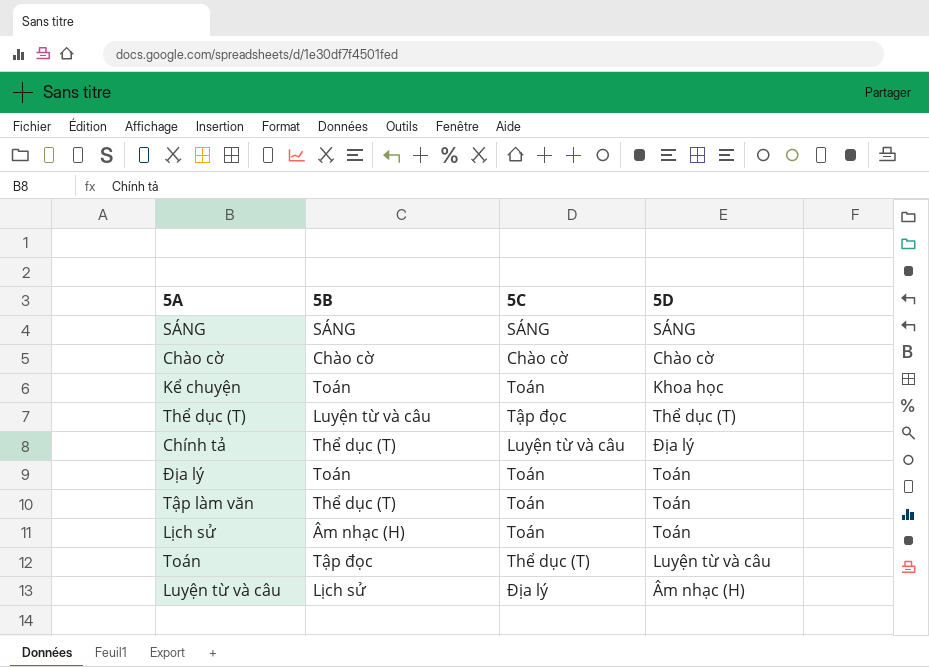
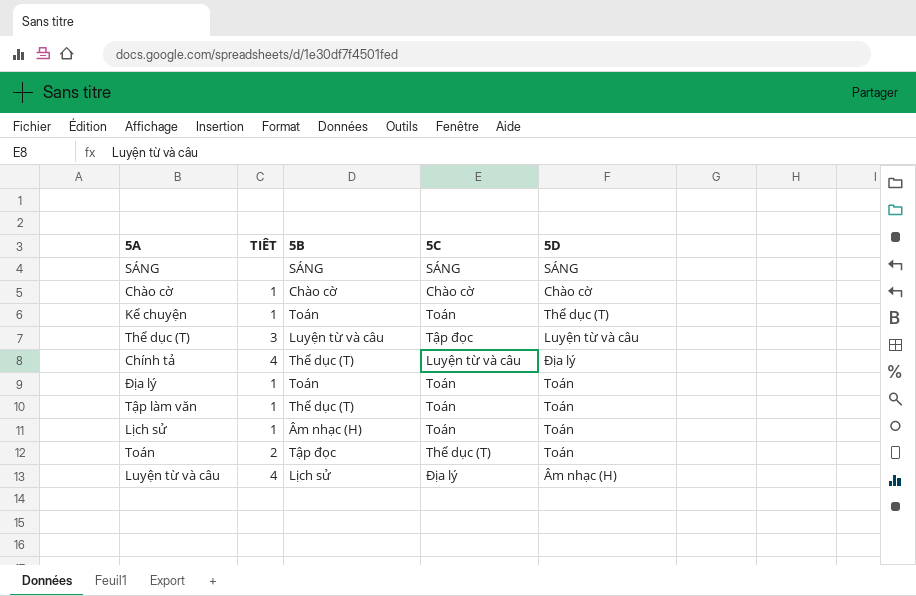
column TIÊT | position: none -> 2
Kể chuyện | 5D: Khoa học -> Thể dục (T)
Thể dục (T) | 5D: Thể dục (T) -> Luyện từ và câu
Toán | 5D: Luyện từ và câu -> Toán

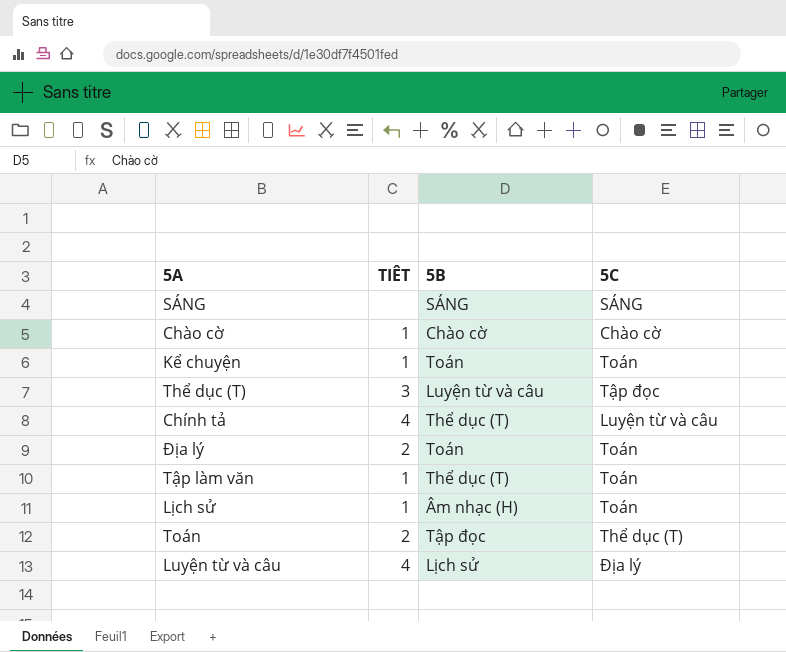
column 5D | position: 5 -> none
Địa lý | TIÊT: 1 -> 2

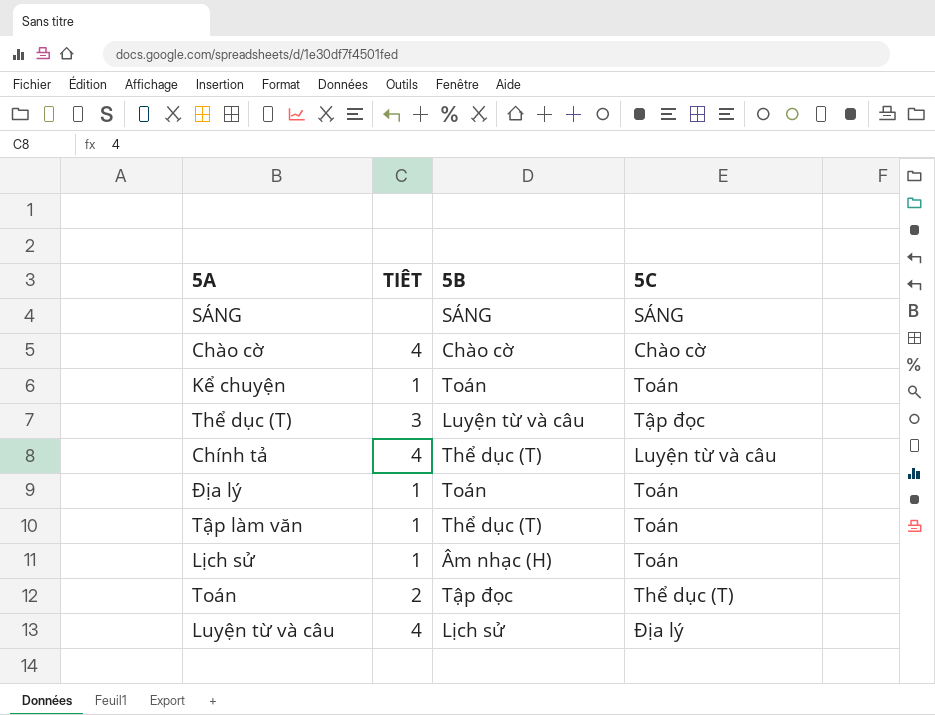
Chào cờ | TIÊT: 1 -> 4
Địa lý | TIÊT: 2 -> 1

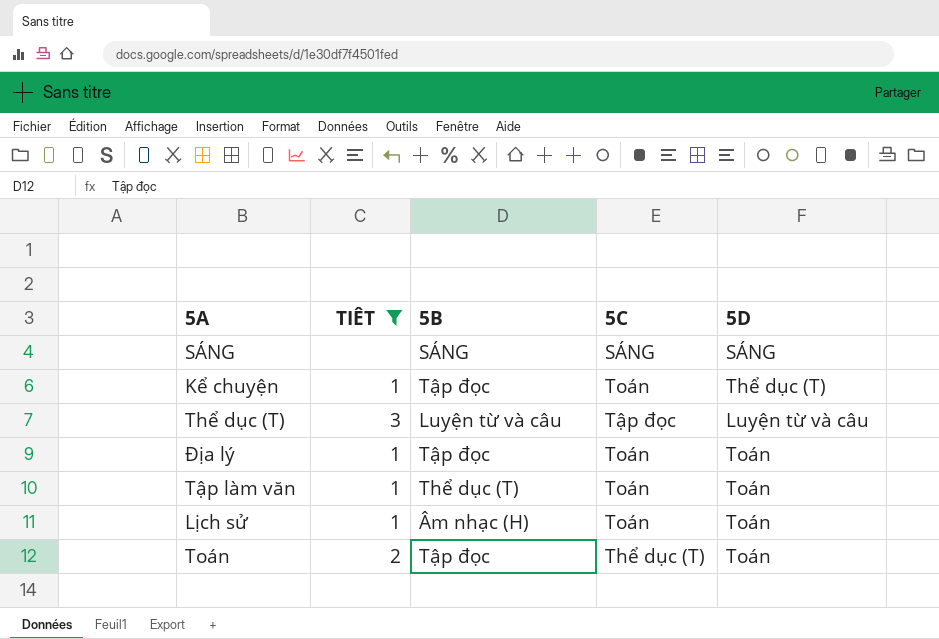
filter: none -> TIÊT != 4
column 5D | position: none -> 5
Kể chuyện | 5B: Toán -> Tập đọc
Địa lý | 5B: Toán -> Tập đọc

